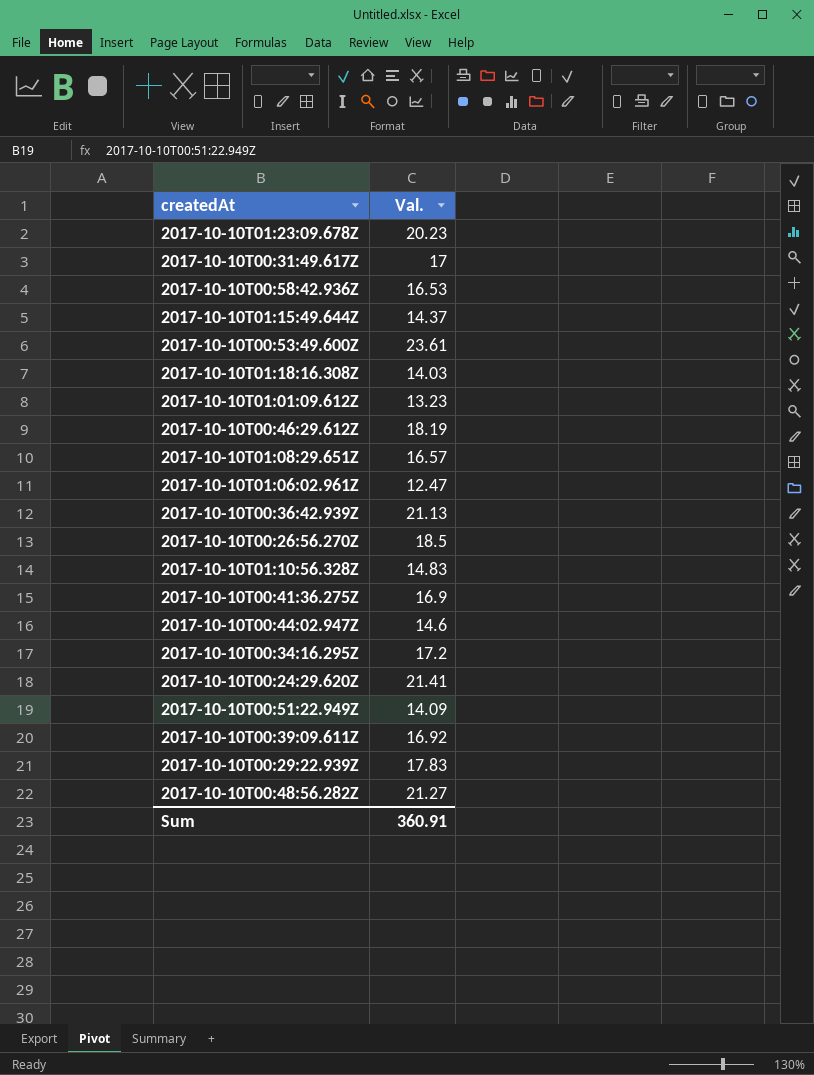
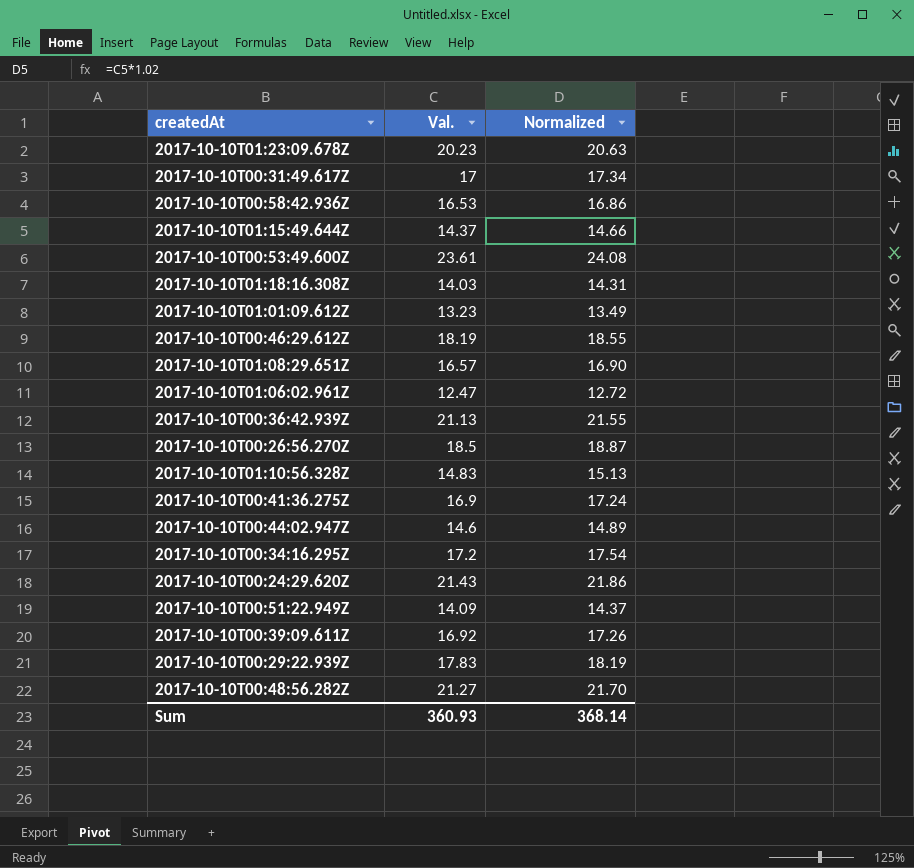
column Normalized | formula: none -> [Val.] * 1.02
2017-10-10T00:24:29.620Z | Val.: 21.41 -> 21.43
Sum | Val.: 360.91 -> 360.93

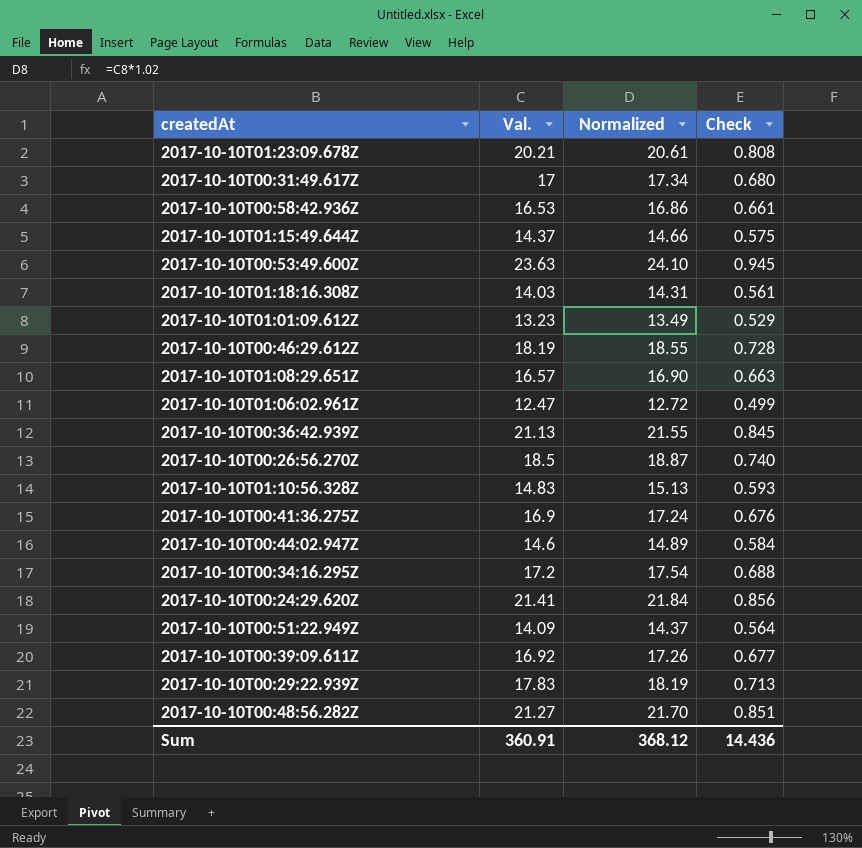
column Check | formula: none -> [Val.] * 0.04
2017-10-10T01:23:09.678Z | Val.: 20.23 -> 20.21
2017-10-10T01:23:09.678Z | Normalized: 20.63 -> 20.61
2017-10-10T00:53:49.600Z | Val.: 23.61 -> 23.63
2017-10-10T00:53:49.600Z | Normalized: 24.08 -> 24.10
2017-10-10T00:24:29.620Z | Val.: 21.43 -> 21.41
2017-10-10T00:24:29.620Z | Normalized: 21.86 -> 21.84
Sum | Val.: 360.93 -> 360.91
Sum | Normalized: 368.14 -> 368.12

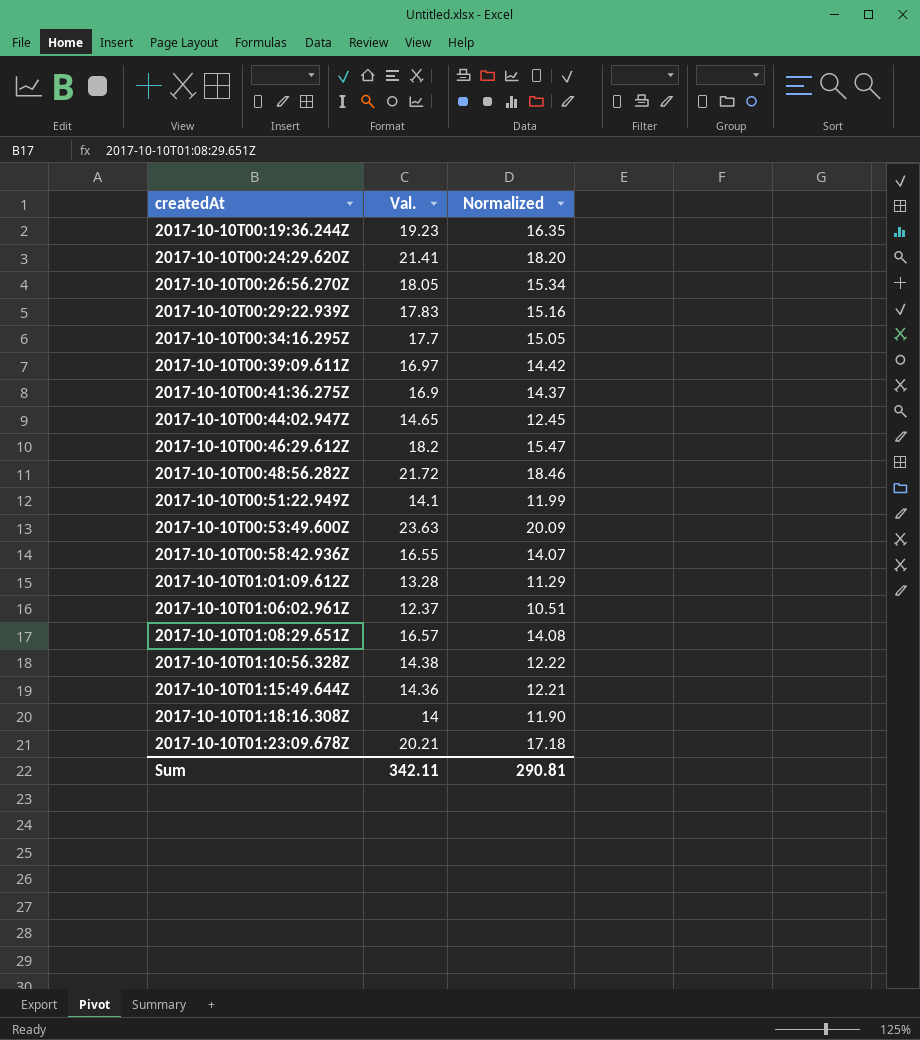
row order: none -> createdAt ascending
column Check | formula: [Val.] * 0.04 -> none
column Normalized | formula: [Val.] * 1.02 -> [Val.] * 0.85
row 2017-10-10T00:31:49.617Z: 17 | 17.34 | 0.680 -> none
row 2017-10-10T00:36:42.939Z: 21.13 | 21.55 | 0.845 -> none
row 2017-10-10T00:19:36.244Z: none -> 19.23 | 16.35
2017-10-10T00:26:56.270Z | Val.: 18.5 -> 18.05
2017-10-10T00:34:16.295Z | Val.: 17.2 -> 17.7
2017-10-10T00:39:09.611Z | Val.: 16.92 -> 16.97
2017-10-10T00:44:02.947Z | Val.: 14.6 -> 14.65
2017-10-10T00:46:29.612Z | Val.: 18.19 -> 18.2
2017-10-10T00:48:56.282Z | Val.: 21.27 -> 21.72
2017-10-10T00:51:22.949Z | Val.: 14.09 -> 14.1
2017-10-10T00:58:42.936Z | Val.: 16.53 -> 16.55
2017-10-10T01:01:09.612Z | Val.: 13.23 -> 13.28
2017-10-10T01:06:02.961Z | Val.: 12.47 -> 12.37
2017-10-10T01:10:56.328Z | Val.: 14.83 -> 14.38
2017-10-10T01:15:49.644Z | Val.: 14.37 -> 14.36
2017-10-10T01:18:16.308Z | Val.: 14.03 -> 14
Sum | Val.: 360.91 -> 342.11
Sum | Normalized: 368.12 -> 290.81

